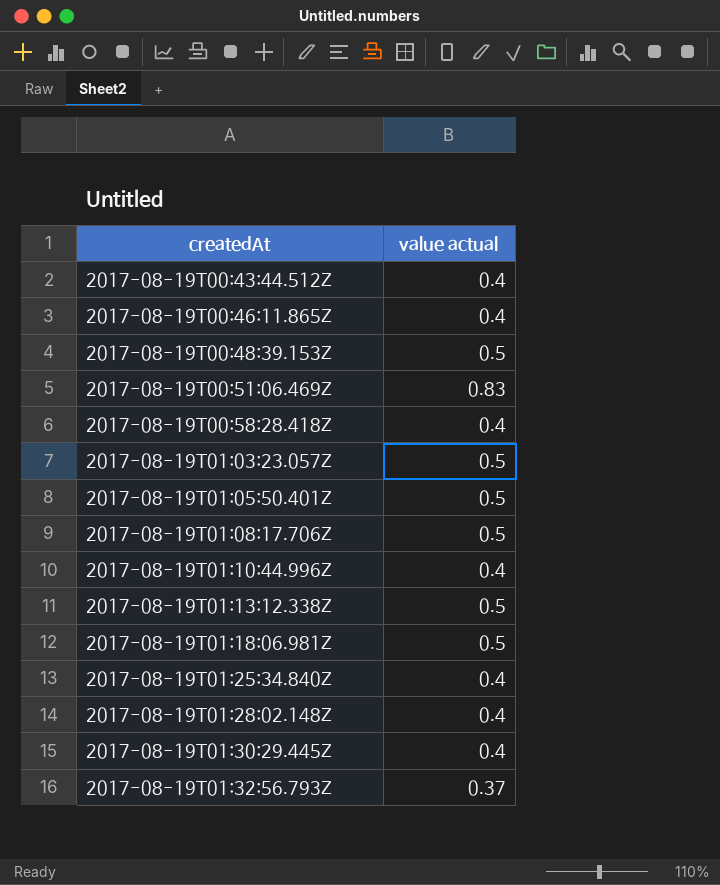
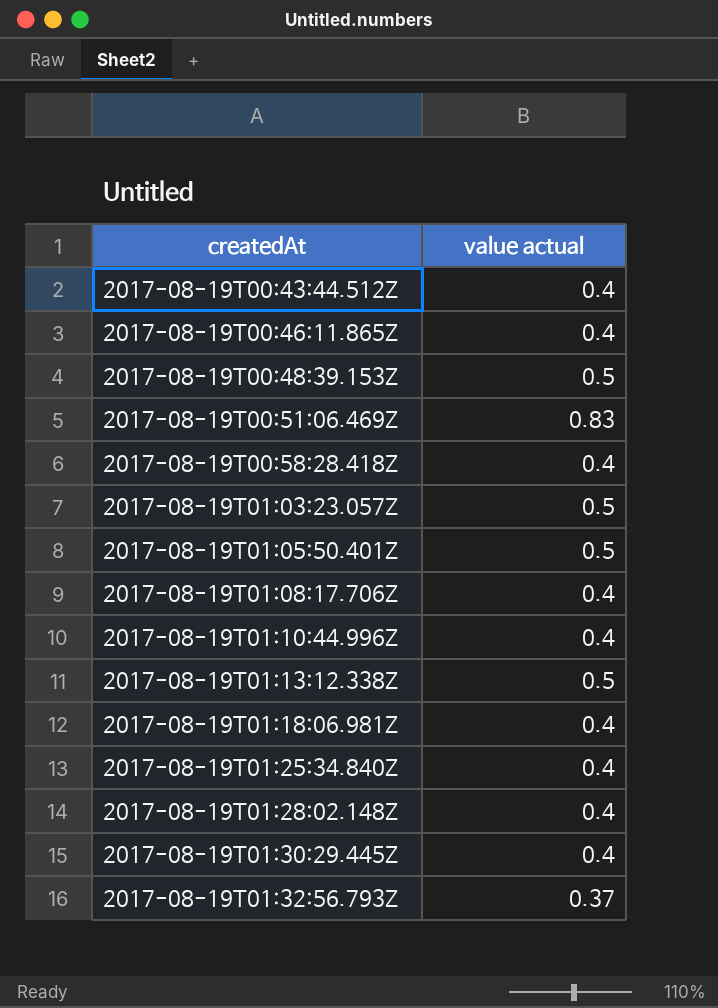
2017-08-19T01:08:17.706Z | value actual: 0.5 -> 0.4
2017-08-19T01:18:06.981Z | value actual: 0.5 -> 0.4

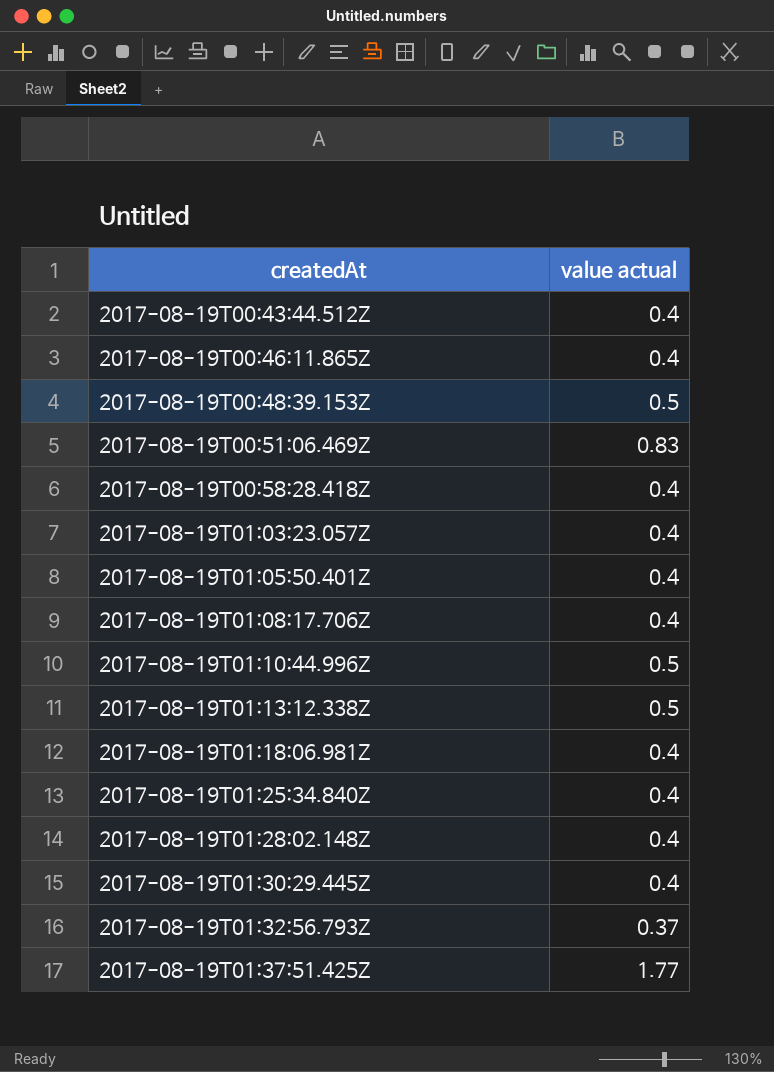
2017-08-19T01:03:23.057Z | value actual: 0.5 -> 0.4
2017-08-19T01:05:50.401Z | value actual: 0.5 -> 0.4
2017-08-19T01:10:44.996Z | value actual: 0.4 -> 0.5
row 2017-08-19T01:37:51.425Z: none -> 1.77

